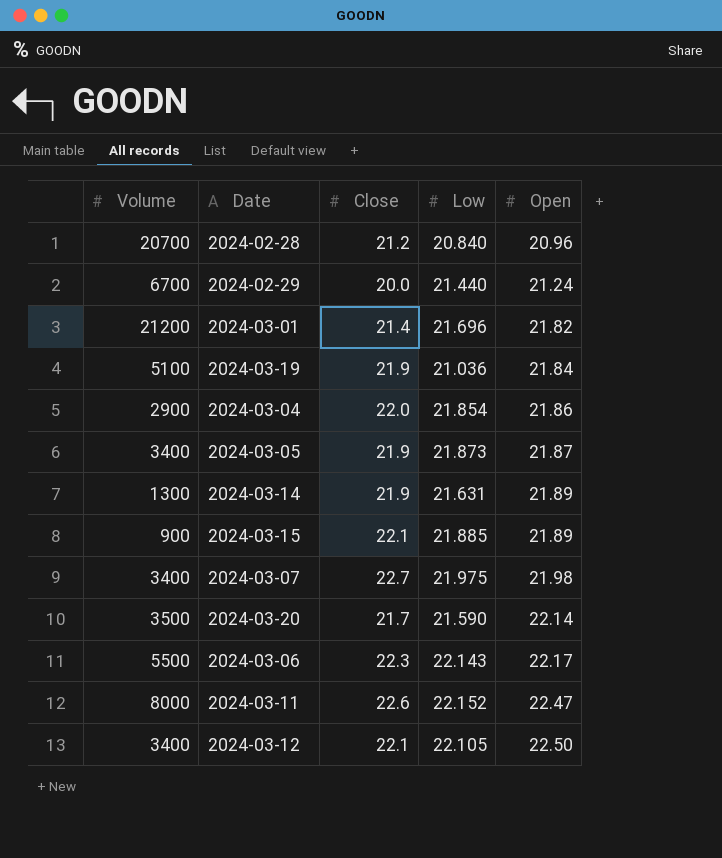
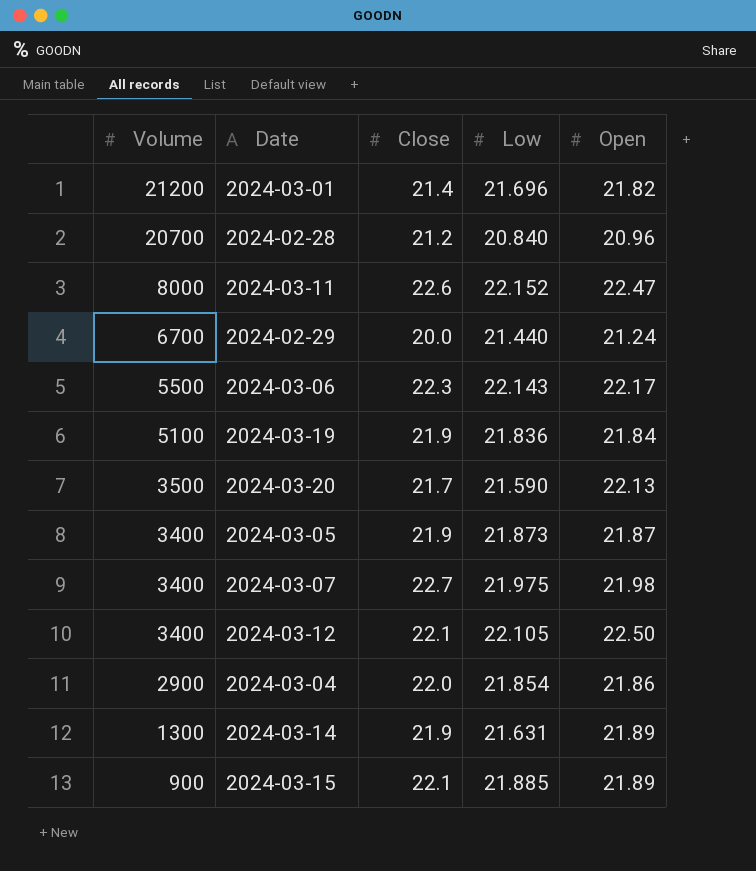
row order: Open ascending -> Volume descending
2024-03-19 | Low: 21.036 -> 21.836
2024-03-20 | Open: 22.14 -> 22.13

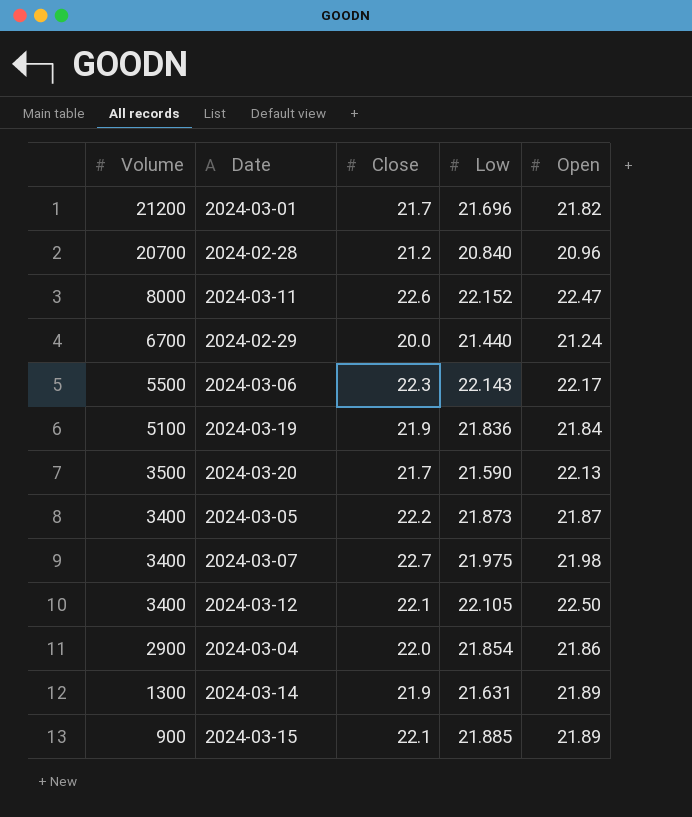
2024-03-01 | Close: 21.4 -> 21.7
2024-03-05 | Close: 21.9 -> 22.2

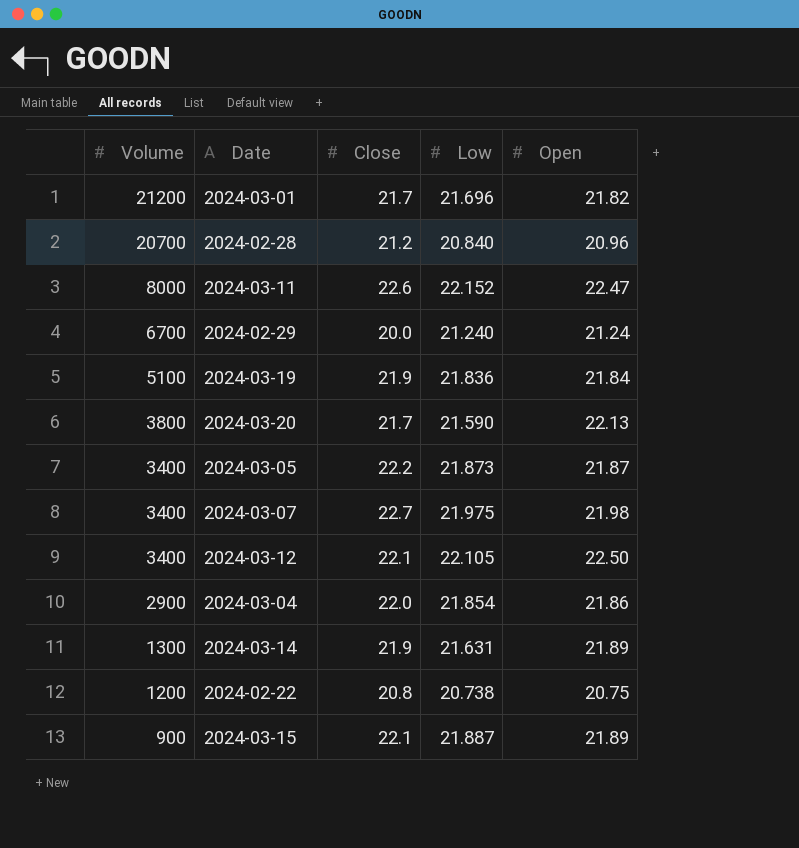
row 2024-03-06: 5500 | 22.3 | 22.143 | 22.17 -> none
2024-02-29 | Low: 21.440 -> 21.240
2024-03-20 | Volume: 3500 -> 3800
row 2024-02-22: none -> 1200 | 20.8 | 20.738 | 20.75
2024-03-15 | Low: 21.885 -> 21.887

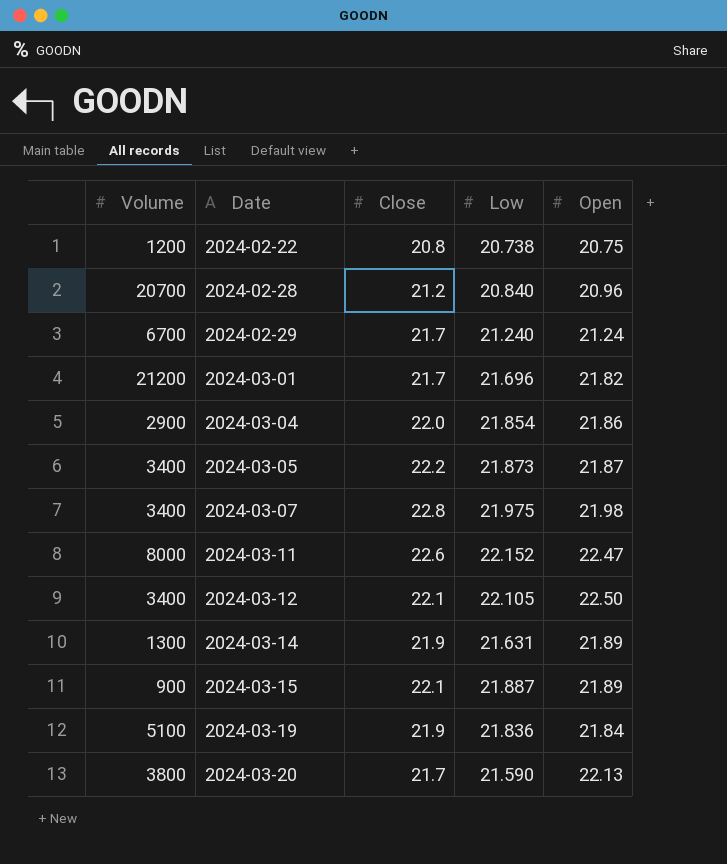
row order: Volume descending -> Date ascending
2024-02-29 | Close: 20.0 -> 21.7
2024-03-07 | Close: 22.7 -> 22.8

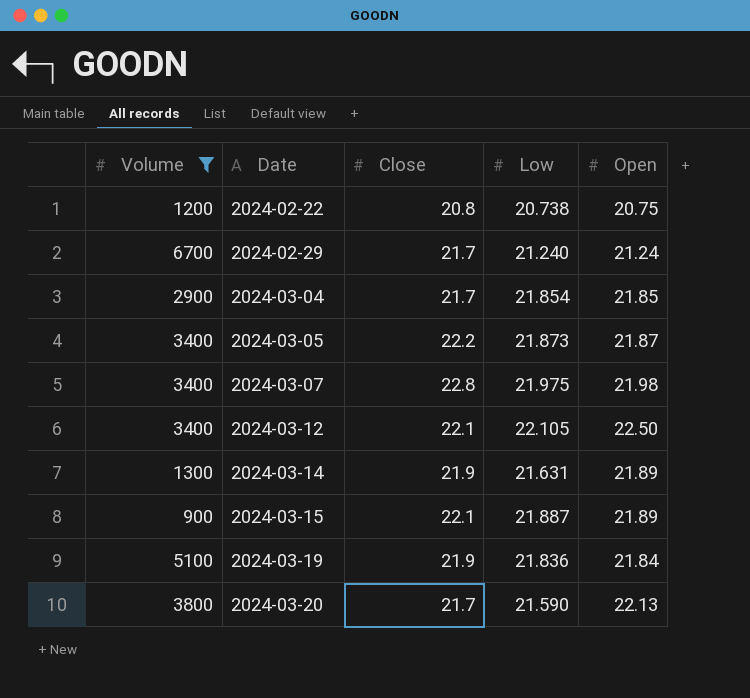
filter: none -> Volume <= 6700
2024-03-04 | Close: 22.0 -> 21.7
2024-03-04 | Open: 21.86 -> 21.85

